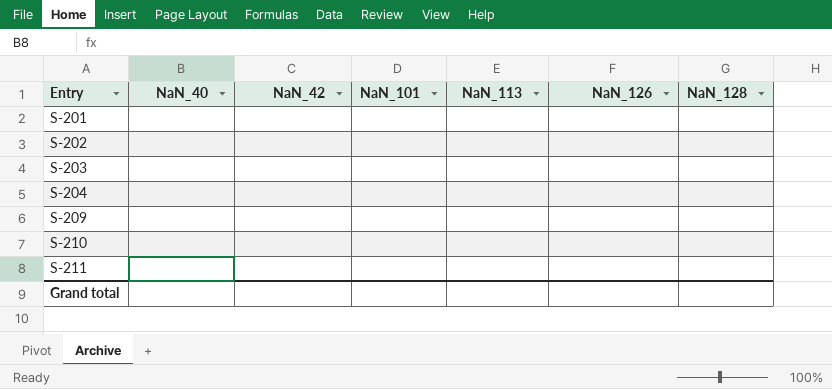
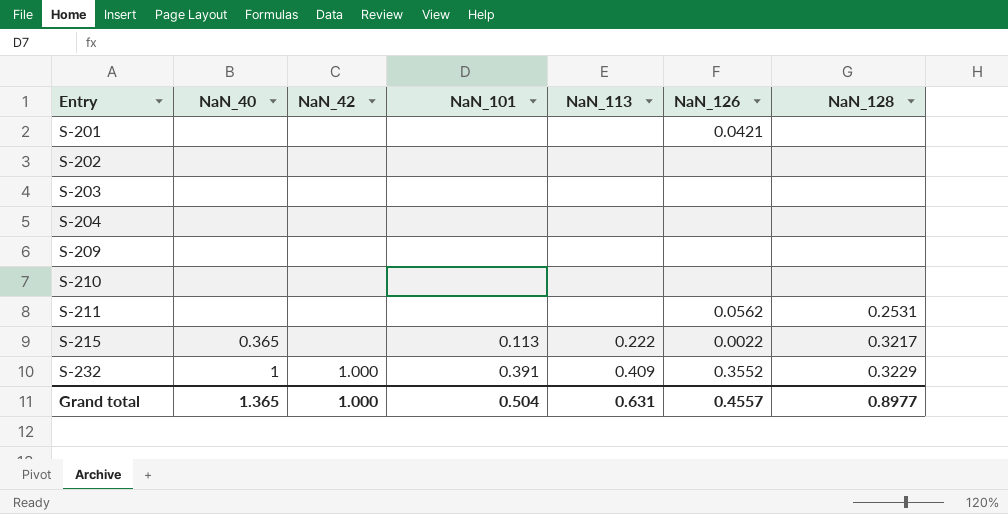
S-201 | NaN_126: none -> 0.0421
S-211 | NaN_126: none -> 0.0562
S-211 | NaN_128: none -> 0.2531
row S-215: none -> 0.365 | none | 0.113 | 0.222 | 0.0022 | 0.3217
row S-232: none -> 1 | 1.000 | 0.391 | 0.409 | 0.3552 | 0.3229
Grand total | NaN_40: none -> 1.365
Grand total | NaN_42: none -> 1.000
Grand total | NaN_101: none -> 0.504
Grand total | NaN_113: none -> 0.631
Grand total | NaN_126: none -> 0.4557
Grand total | NaN_128: none -> 0.8977

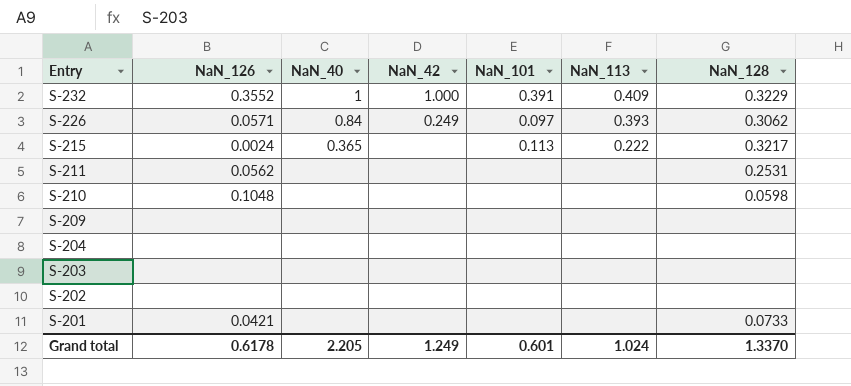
row order: Entry ascending -> Entry descending
column NaN_126 | position: 6 -> 2
row S-226: none -> 0.0571 | 0.84 | 0.249 | 0.097 | 0.393 | 0.3062
S-215 | NaN_126: 0.0022 -> 0.0024
S-210 | NaN_126: none -> 0.1048
S-210 | NaN_128: none -> 0.0598
S-201 | NaN_128: none -> 0.0733
Grand total | NaN_126: 0.4557 -> 0.6178
Grand total | NaN_40: 1.365 -> 2.205
Grand total | NaN_42: 1.000 -> 1.249
Grand total | NaN_101: 0.504 -> 0.601
Grand total | NaN_113: 0.631 -> 1.024
Grand total | NaN_128: 0.8977 -> 1.3370

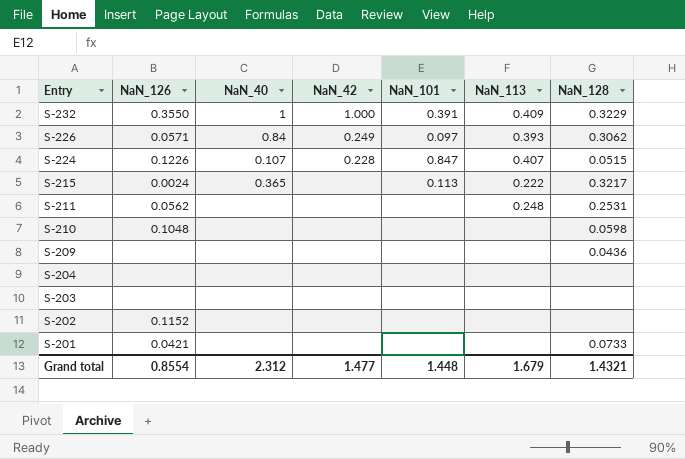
S-232 | NaN_126: 0.3552 -> 0.3550
row S-224: none -> 0.1226 | 0.107 | 0.228 | 0.847 | 0.407 | 0.0515
S-211 | NaN_113: none -> 0.248
S-209 | NaN_128: none -> 0.0436
S-202 | NaN_126: none -> 0.1152
Grand total | NaN_126: 0.6178 -> 0.8554
Grand total | NaN_40: 2.205 -> 2.312
Grand total | NaN_42: 1.249 -> 1.477
Grand total | NaN_101: 0.601 -> 1.448
Grand total | NaN_113: 1.024 -> 1.679
Grand total | NaN_128: 1.3370 -> 1.4321

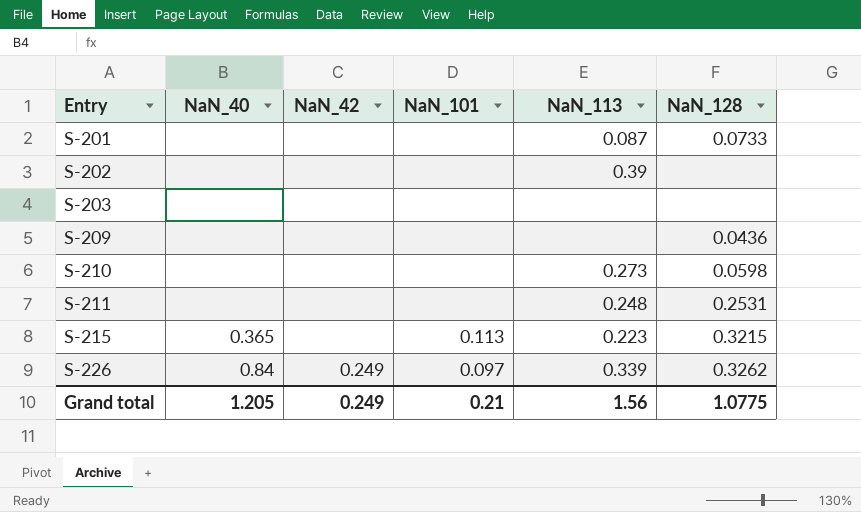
row order: Entry descending -> Entry ascending
column NaN_126 | position: 2 -> none
row S-232: 0.3550 | 1 | 1.000 | 0.391 | 0.409 | 0.3229 -> none
row S-224: 0.1226 | 0.107 | 0.228 | 0.847 | 0.407 | 0.0515 -> none
row S-204: none | none | none | none | none | none -> none
S-201 | NaN_113: none -> 0.087
S-202 | NaN_113: none -> 0.39
S-210 | NaN_113: none -> 0.273
S-215 | NaN_113: 0.222 -> 0.223
S-215 | NaN_128: 0.3217 -> 0.3215
S-226 | NaN_113: 0.393 -> 0.339
S-226 | NaN_128: 0.3062 -> 0.3262
Grand total | NaN_40: 2.312 -> 1.205
Grand total | NaN_42: 1.477 -> 0.249
Grand total | NaN_101: 1.448 -> 0.21
Grand total | NaN_113: 1.679 -> 1.56
Grand total | NaN_128: 1.4321 -> 1.0775

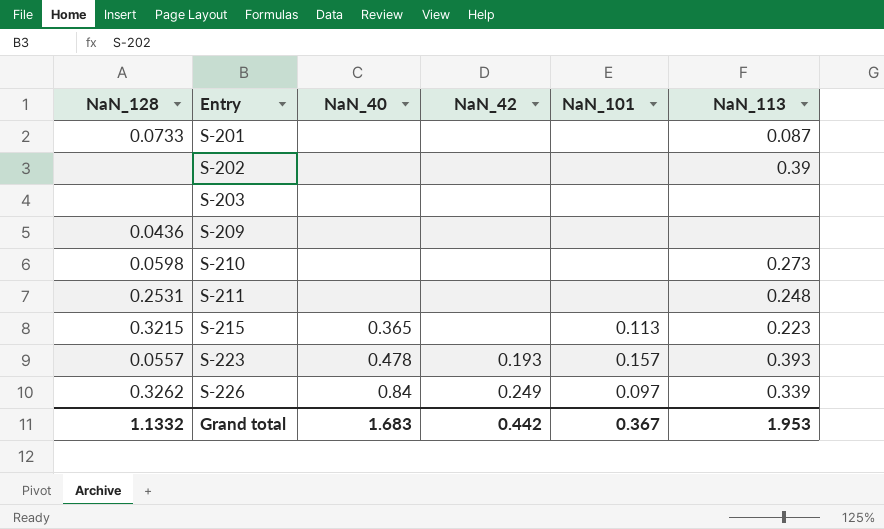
column NaN_128 | position: 6 -> 1
row S-223: none -> 0.0557 | 0.478 | 0.193 | 0.157 | 0.393
Grand total | NaN_128: 1.0775 -> 1.1332
Grand total | NaN_40: 1.205 -> 1.683
Grand total | NaN_42: 0.249 -> 0.442
Grand total | NaN_101: 0.21 -> 0.367
Grand total | NaN_113: 1.56 -> 1.953

